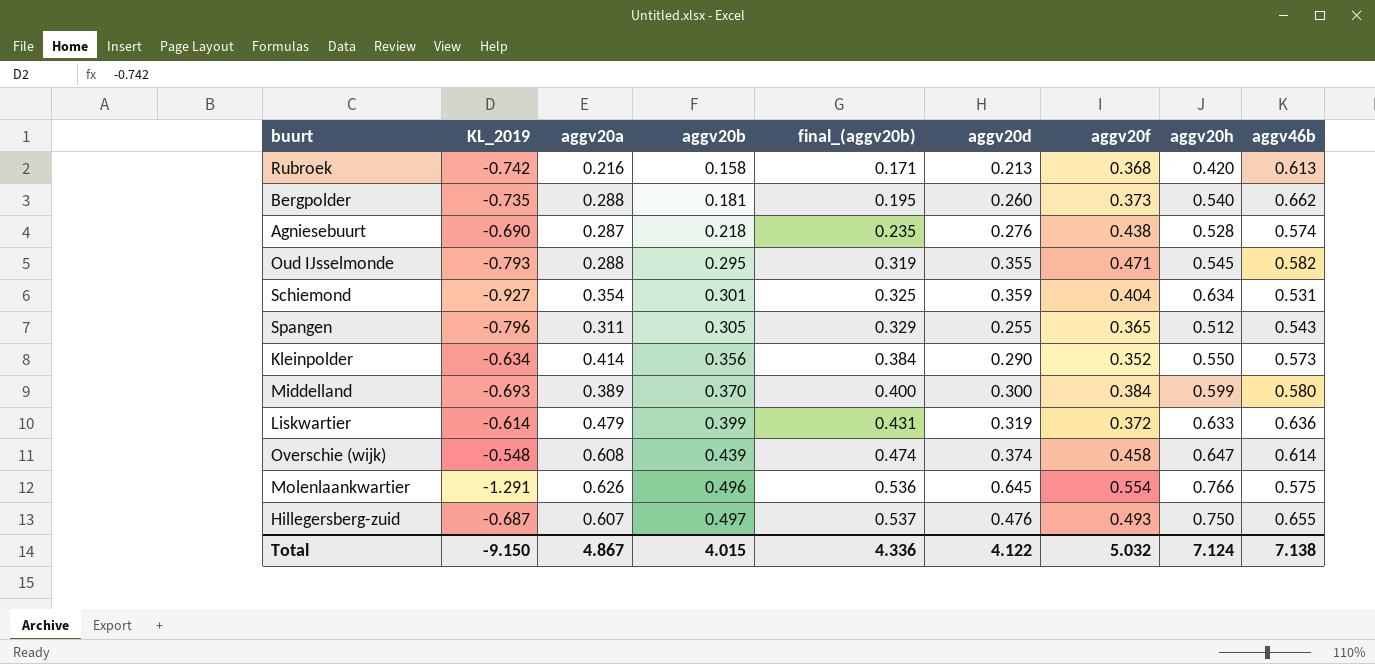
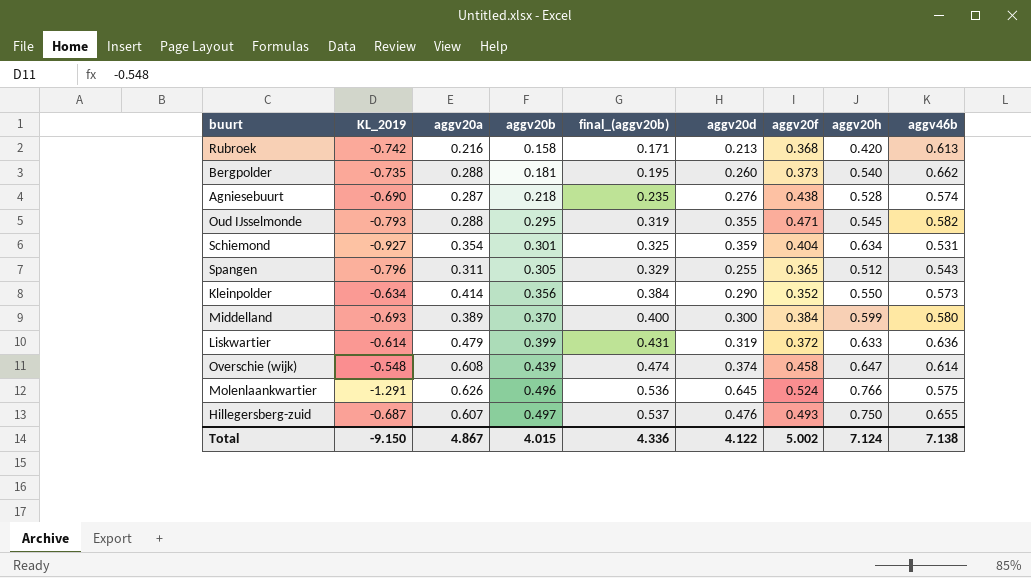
Molenlaankwartier | aggv20f: 0.554 -> 0.524
Total | aggv20f: 5.032 -> 5.002

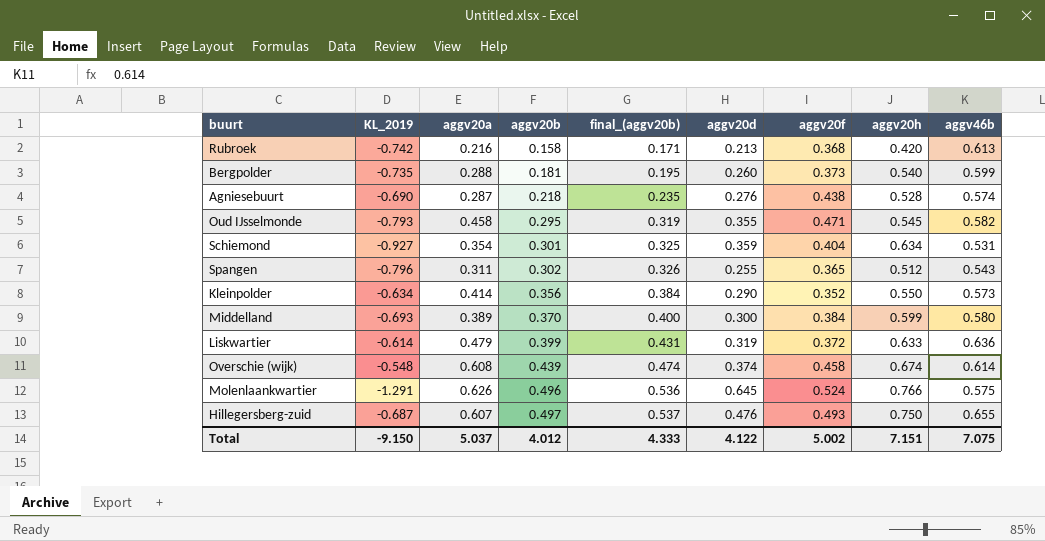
Bergpolder | aggv46b: 0.662 -> 0.599
Oud IJsselmonde | aggv20a: 0.288 -> 0.458
Spangen | aggv20b: 0.305 -> 0.302
Spangen | final_(aggv20b): 0.329 -> 0.326
Overschie (wijk) | aggv20h: 0.647 -> 0.674
Total | aggv20a: 4.867 -> 5.037
Total | aggv20b: 4.015 -> 4.012
Total | final_(aggv20b): 4.336 -> 4.333
Total | aggv20h: 7.124 -> 7.151
Total | aggv46b: 7.138 -> 7.075

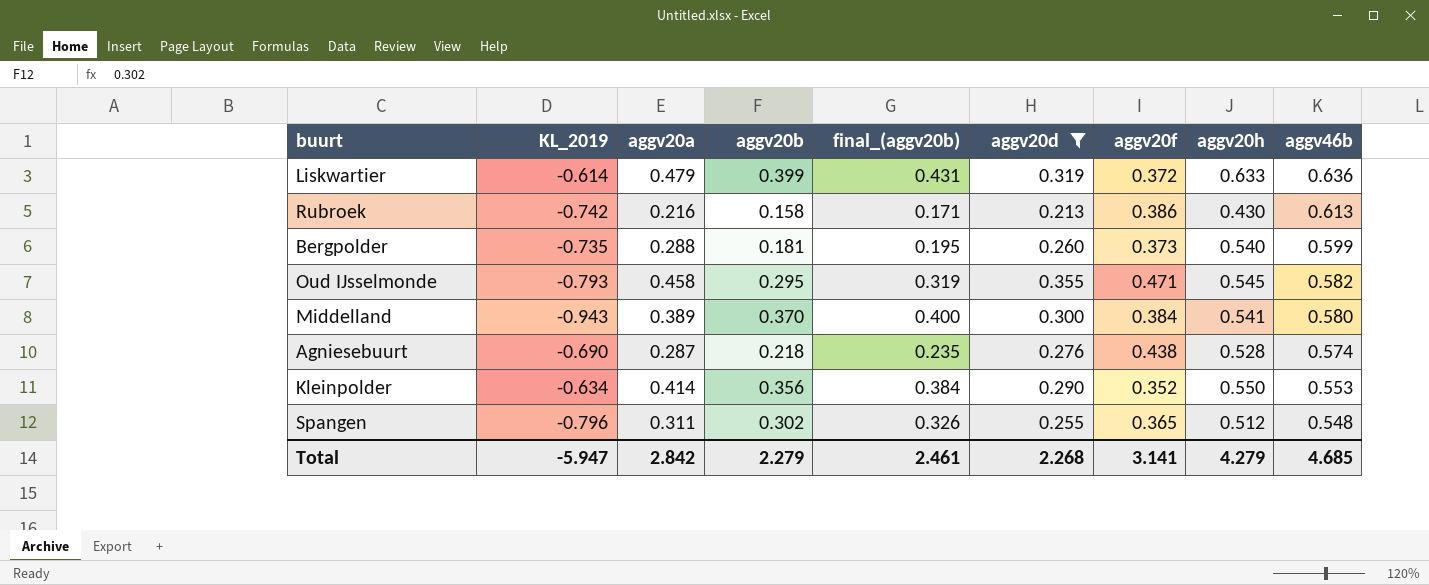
filter: none -> aggv20d <= 0.355
row order: aggv20b ascending -> aggv46b descending
Rubroek | aggv20f: 0.368 -> 0.386
Rubroek | aggv20h: 0.420 -> 0.430
Middelland | KL_2019: -0.693 -> -0.943
Middelland | aggv20h: 0.599 -> 0.541
Kleinpolder | aggv46b: 0.573 -> 0.553
Spangen | aggv46b: 0.543 -> 0.548
Total | KL_2019: -9.150 -> -5.947
Total | aggv20a: 5.037 -> 2.842
Total | aggv20b: 4.012 -> 2.279
Total | final_(aggv20b): 4.333 -> 2.461
Total | aggv20d: 4.122 -> 2.268
Total | aggv20f: 5.002 -> 3.141
Total | aggv20h: 7.151 -> 4.279
Total | aggv46b: 7.075 -> 4.685

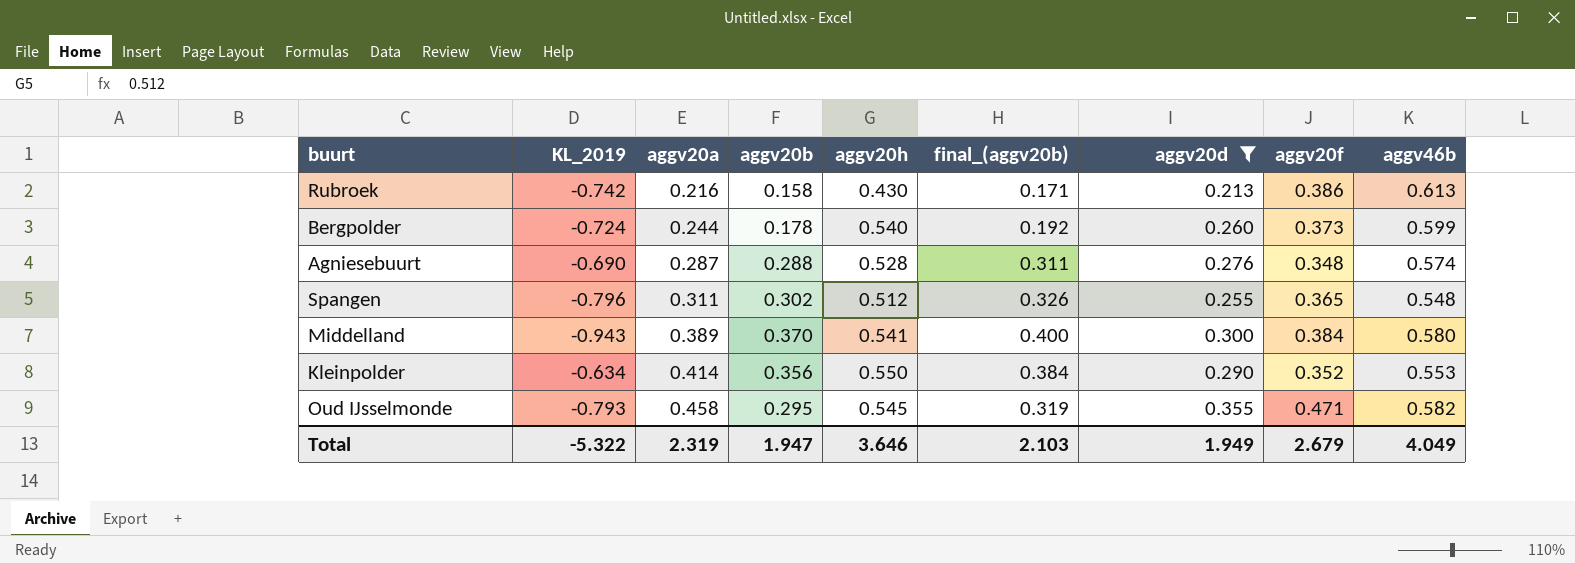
row order: aggv46b descending -> aggv20a ascending
column aggv20h | position: 8 -> 5
row Liskwartier: -0.614 | 0.479 | 0.399 | 0.431 | 0.319 | 0.372 | 0.633 | 0.636 -> none
Bergpolder | KL_2019: -0.735 -> -0.724
Bergpolder | aggv20a: 0.288 -> 0.244
Bergpolder | aggv20b: 0.181 -> 0.178
Bergpolder | final_(aggv20b): 0.195 -> 0.192
Agniesebuurt | aggv20b: 0.218 -> 0.288
Agniesebuurt | final_(aggv20b): 0.235 -> 0.311
Agniesebuurt | aggv20f: 0.438 -> 0.348
Total | KL_2019: -5.947 -> -5.322
Total | aggv20a: 2.842 -> 2.319
Total | aggv20b: 2.279 -> 1.947
Total | aggv20h: 4.279 -> 3.646
Total | final_(aggv20b): 2.461 -> 2.103
Total | aggv20d: 2.268 -> 1.949
Total | aggv20f: 3.141 -> 2.679
Total | aggv46b: 4.685 -> 4.049

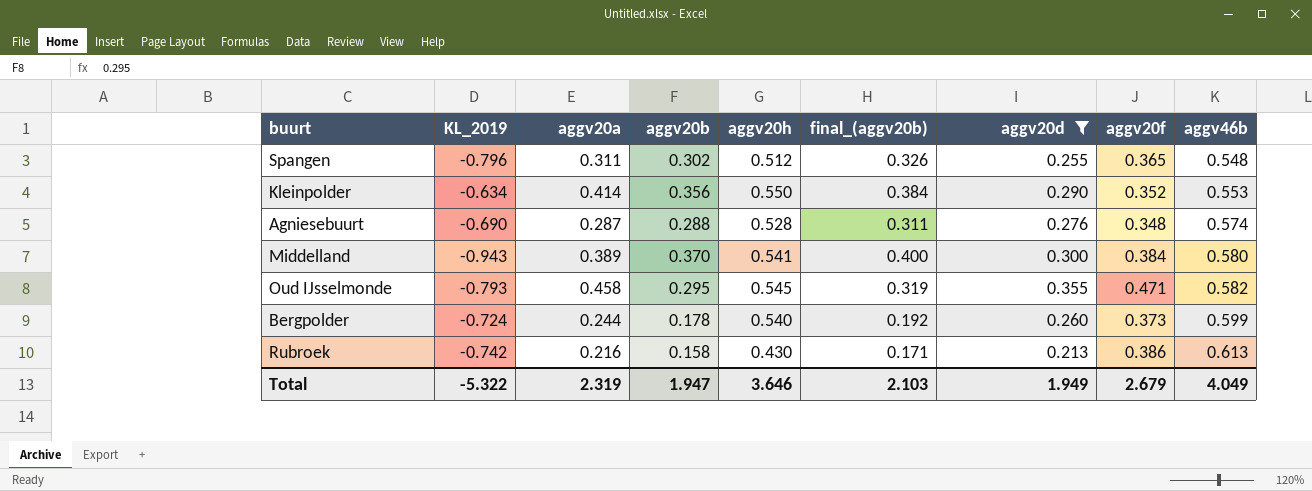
row order: aggv20a ascending -> aggv46b ascending

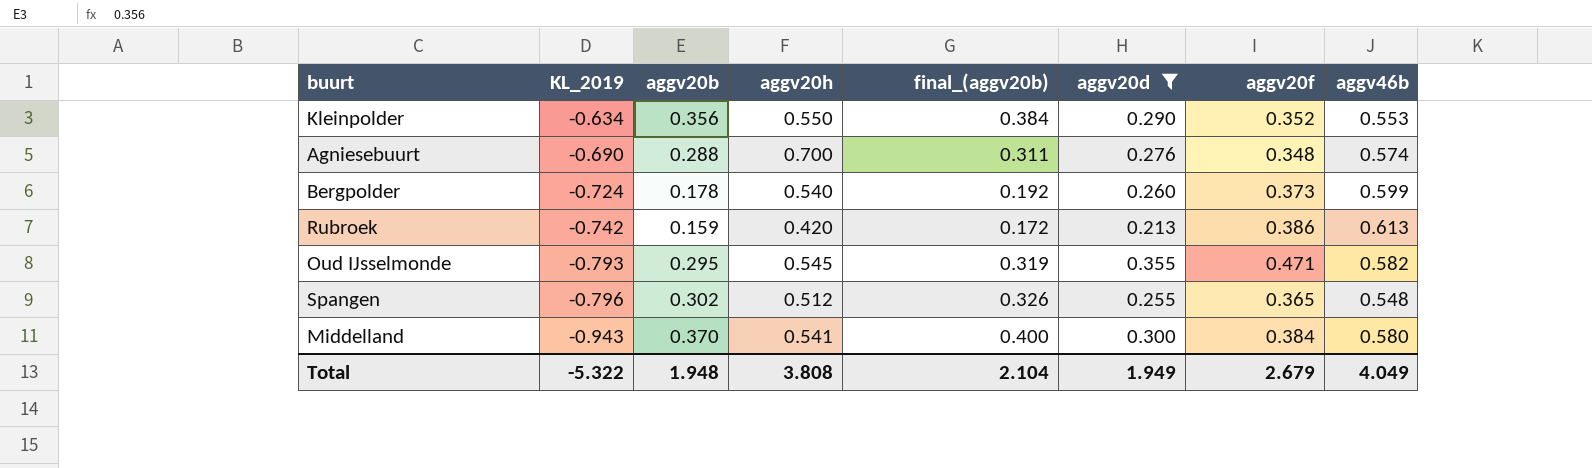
row order: aggv46b ascending -> KL_2019 descending
column aggv20a | position: 3 -> none
Agniesebuurt | aggv20h: 0.528 -> 0.700
Rubroek | aggv20b: 0.158 -> 0.159
Rubroek | aggv20h: 0.430 -> 0.420
Rubroek | final_(aggv20b): 0.171 -> 0.172
Total | aggv20b: 1.947 -> 1.948
Total | aggv20h: 3.646 -> 3.808
Total | final_(aggv20b): 2.103 -> 2.104

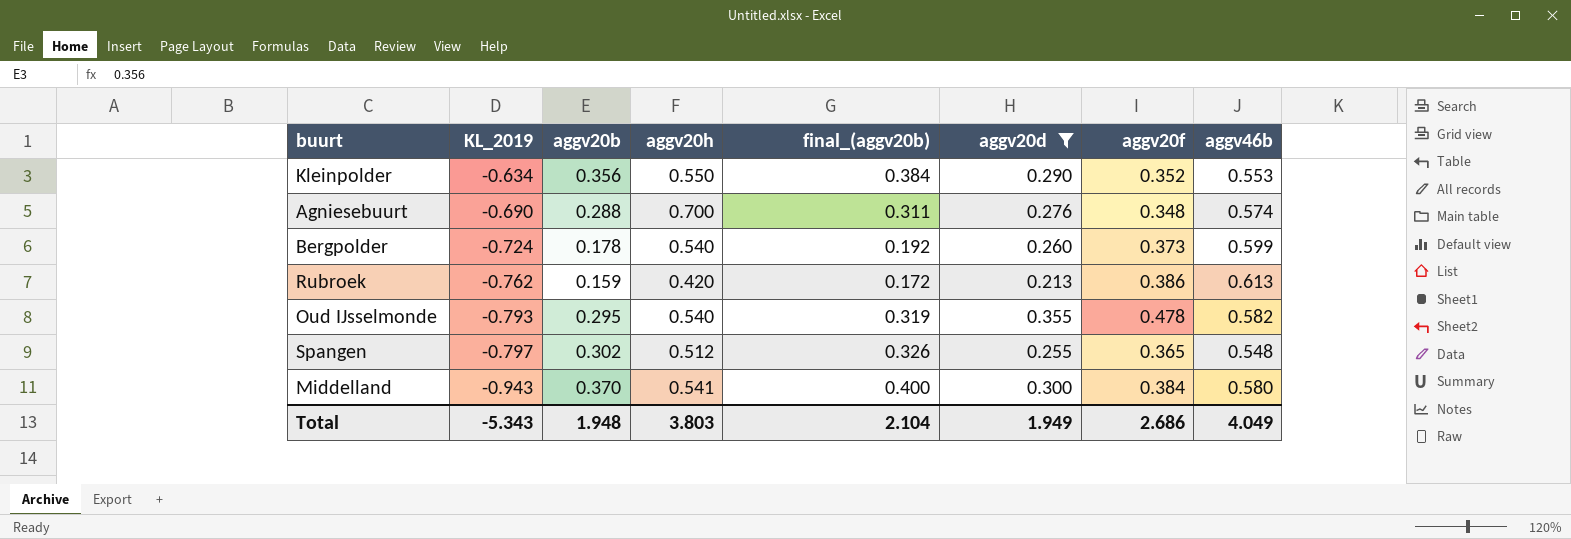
Rubroek | KL_2019: -0.742 -> -0.762
Oud IJsselmonde | aggv20h: 0.545 -> 0.540
Oud IJsselmonde | aggv20f: 0.471 -> 0.478
Spangen | KL_2019: -0.796 -> -0.797
Total | KL_2019: -5.322 -> -5.343
Total | aggv20h: 3.808 -> 3.803
Total | aggv20f: 2.679 -> 2.686

